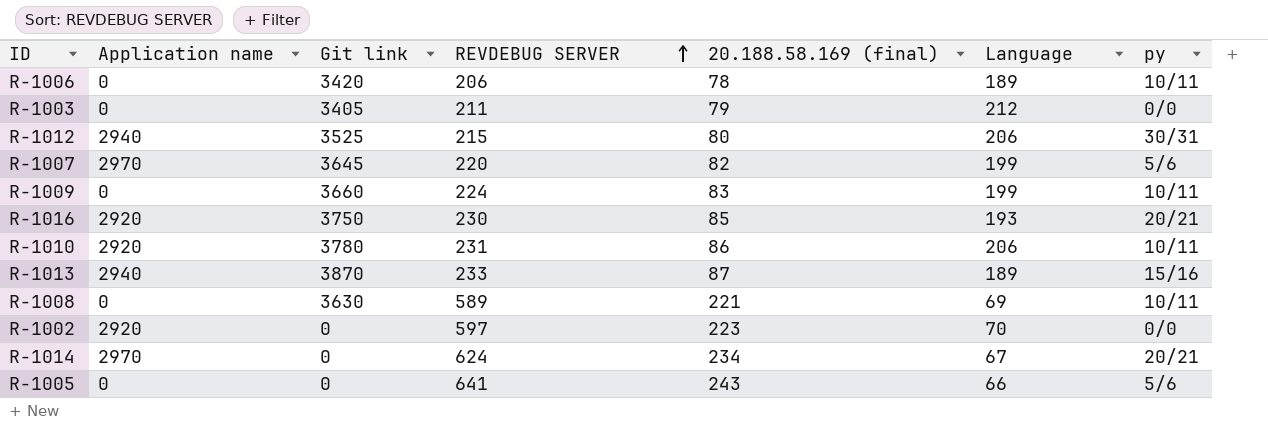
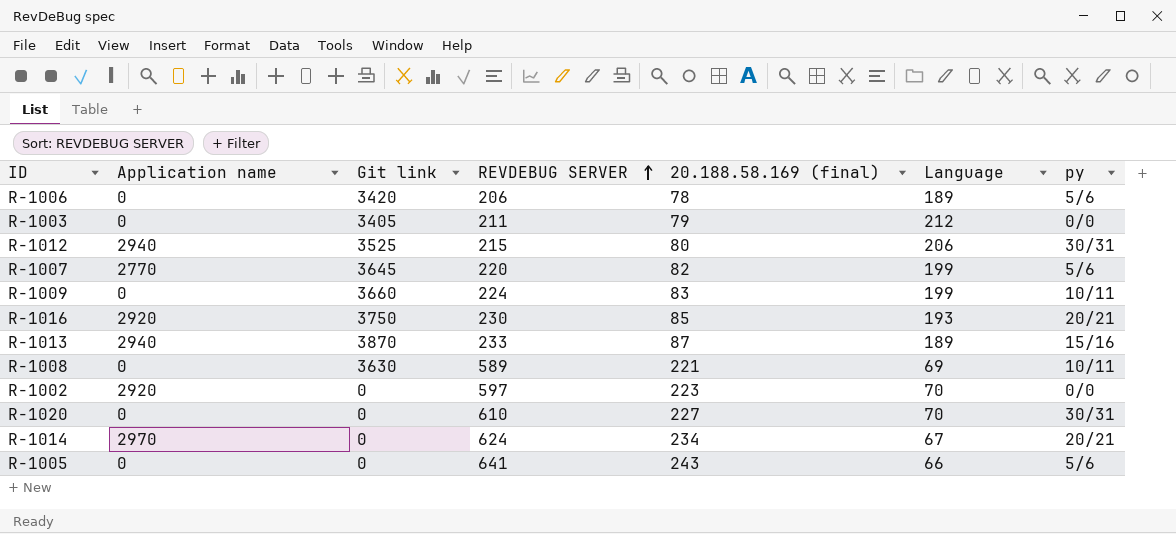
row R-1010: 2920 | 3780 | 231 | 86 | 206 | 10/11 -> none
R-1006 | py: 10/11 -> 5/6
R-1007 | Application name: 2970 -> 2770
row R-1020: none -> 0 | 0 | 610 | 227 | 70 | 30/31

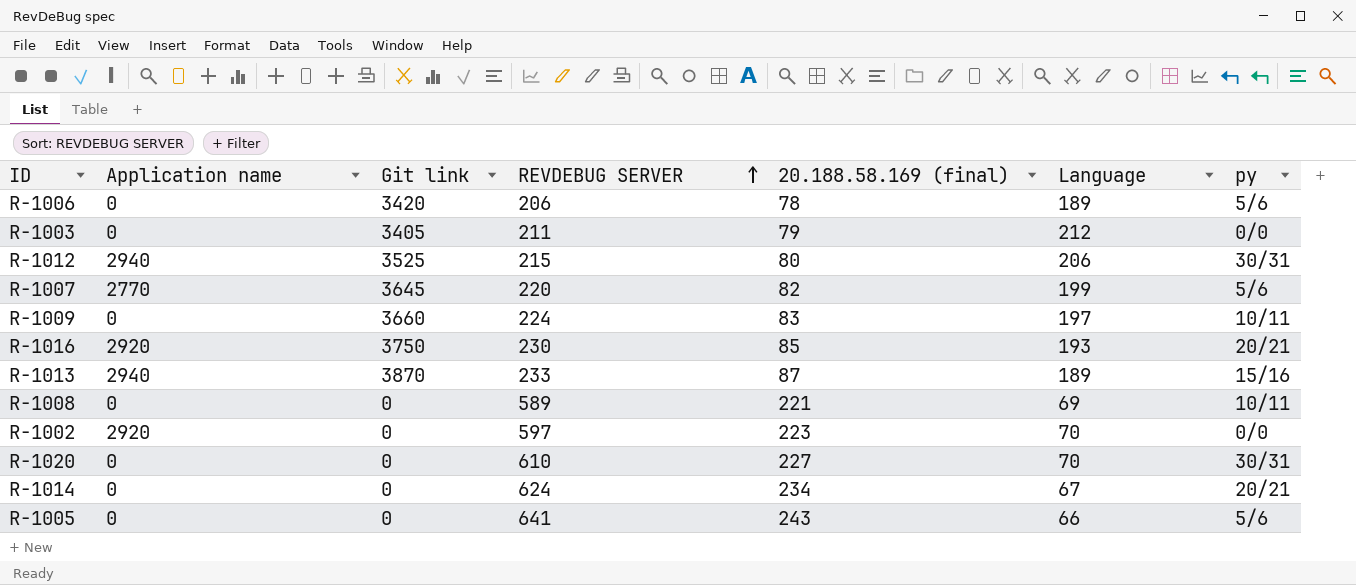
R-1009 | Language: 199 -> 197
R-1008 | Git link: 3630 -> 0
R-1014 | Application name: 2970 -> 0

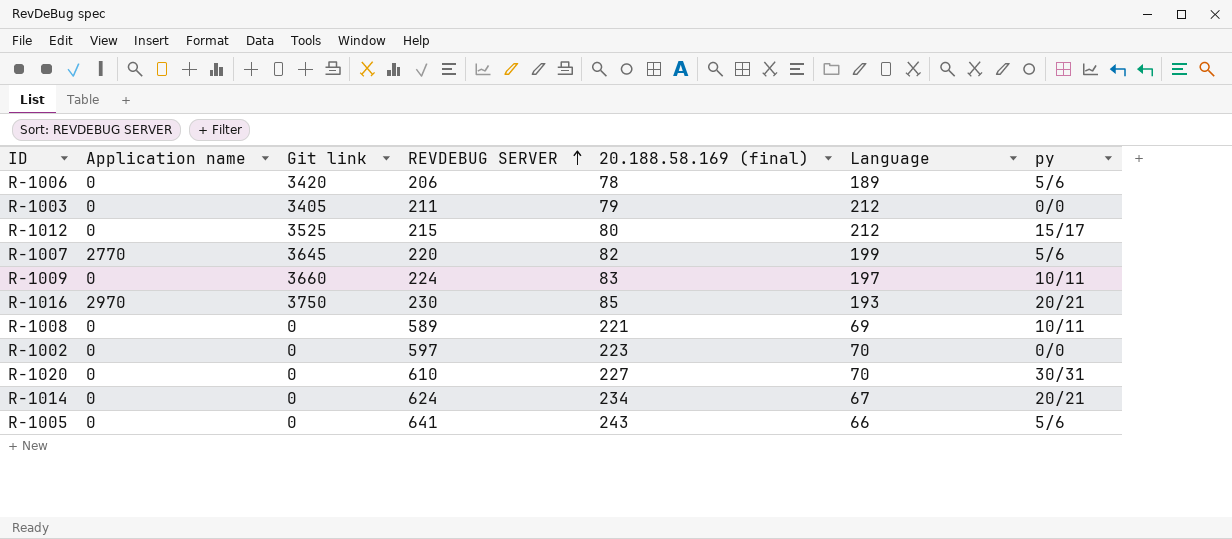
row R-1013: 2940 | 3870 | 233 | 87 | 189 | 15/16 -> none
R-1012 | Application name: 2940 -> 0
R-1012 | Language: 206 -> 212
R-1012 | py: 30/31 -> 15/17
R-1016 | Application name: 2920 -> 2970
R-1002 | Application name: 2920 -> 0

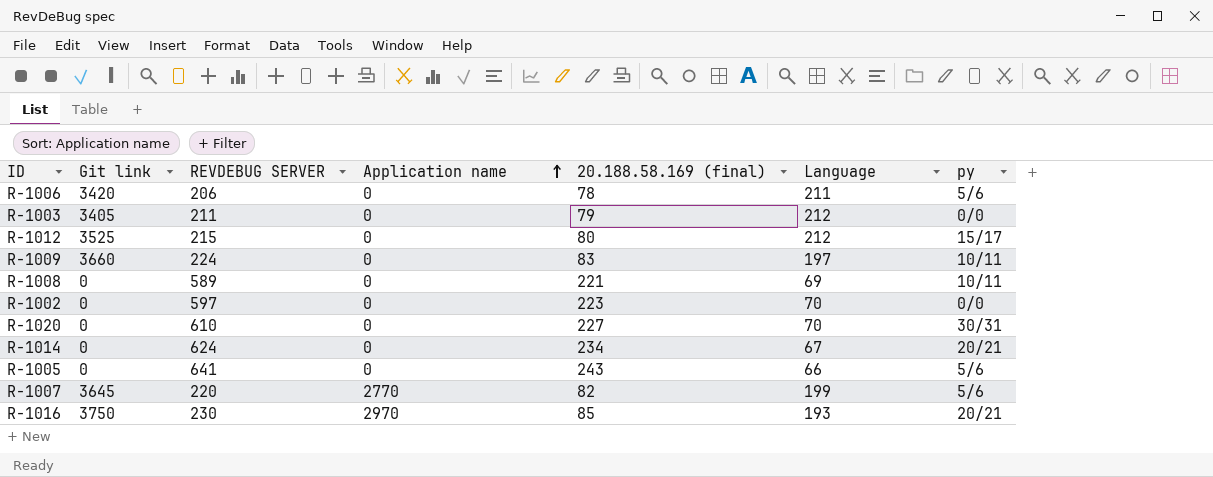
row order: REVDEBUG SERVER ascending -> Application name ascending
column Application name | position: 2 -> 4
R-1006 | Language: 189 -> 211

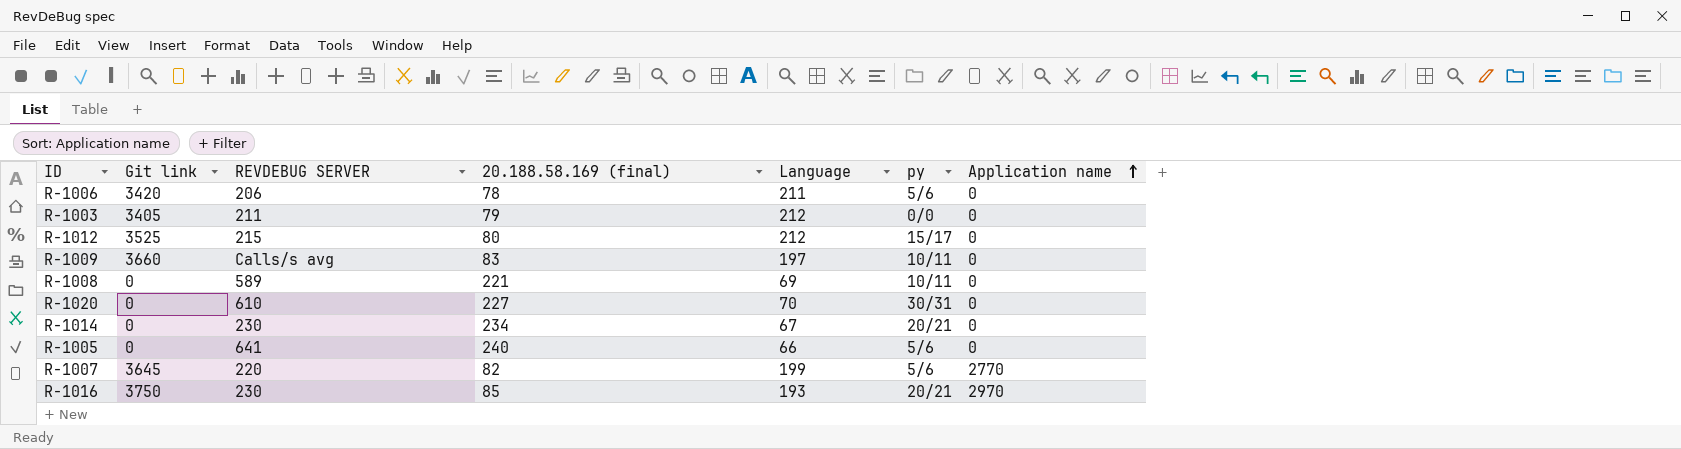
column Application name | position: 4 -> 7
row R-1002: 0 | 597 | 0 | 223 | 70 | 0/0 -> none
R-1009 | REVDEBUG SERVER: 224 -> Calls/s avg
R-1014 | REVDEBUG SERVER: 624 -> 230
R-1005 | 20.188.58.169 (final): 243 -> 240

